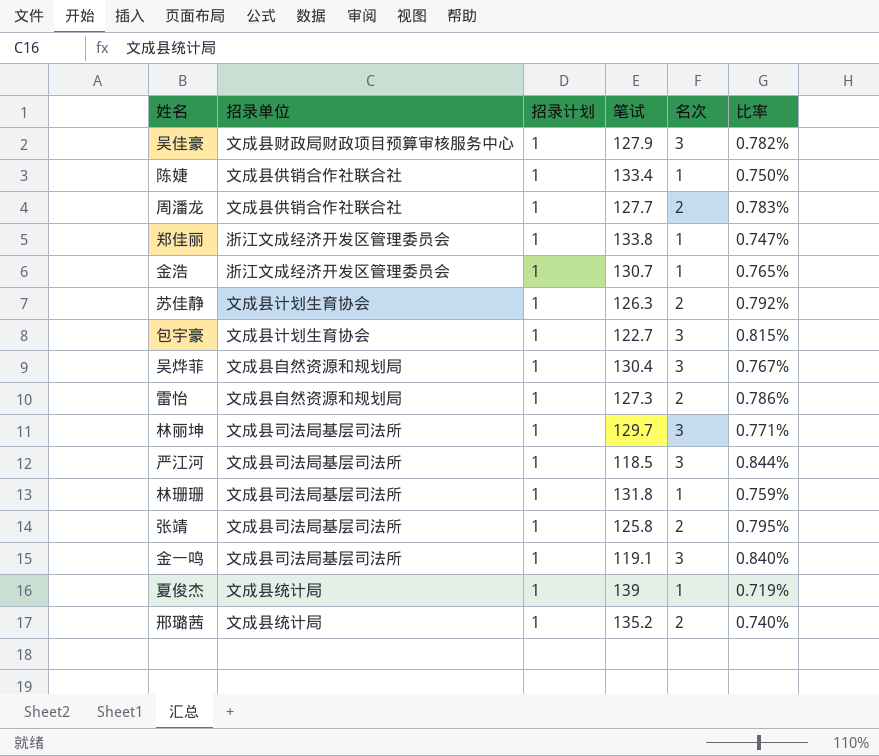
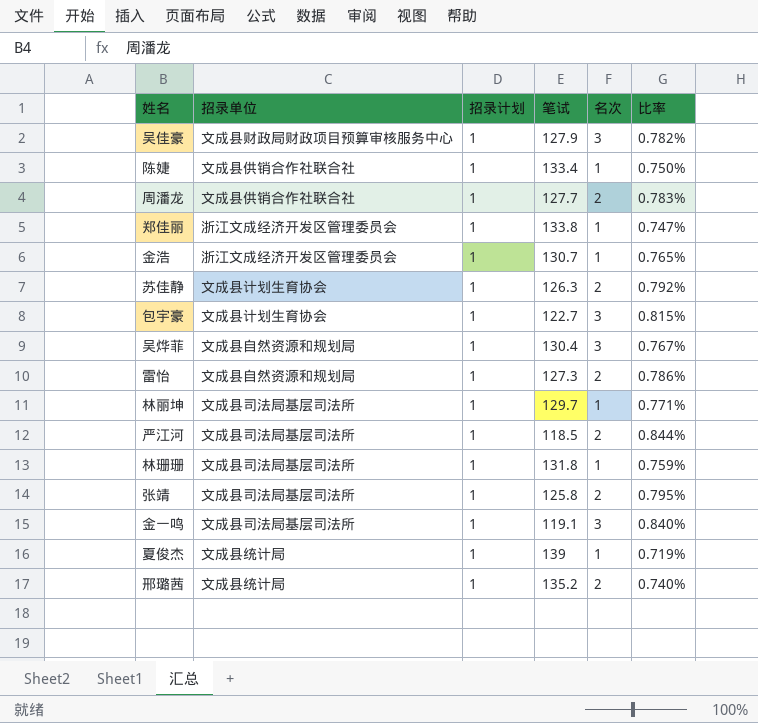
林丽坤 | 名次: 3 -> 1
严江河 | 名次: 3 -> 2

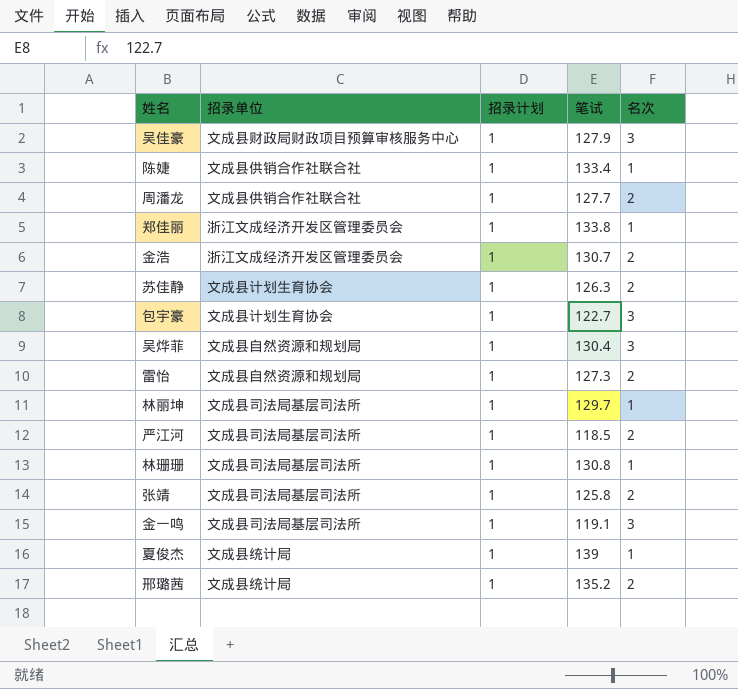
column 比率 | formula: [招录计划] / [笔试] -> none
金浩 | 名次: 1 -> 2
林珊珊 | 笔试: 131.8 -> 130.8

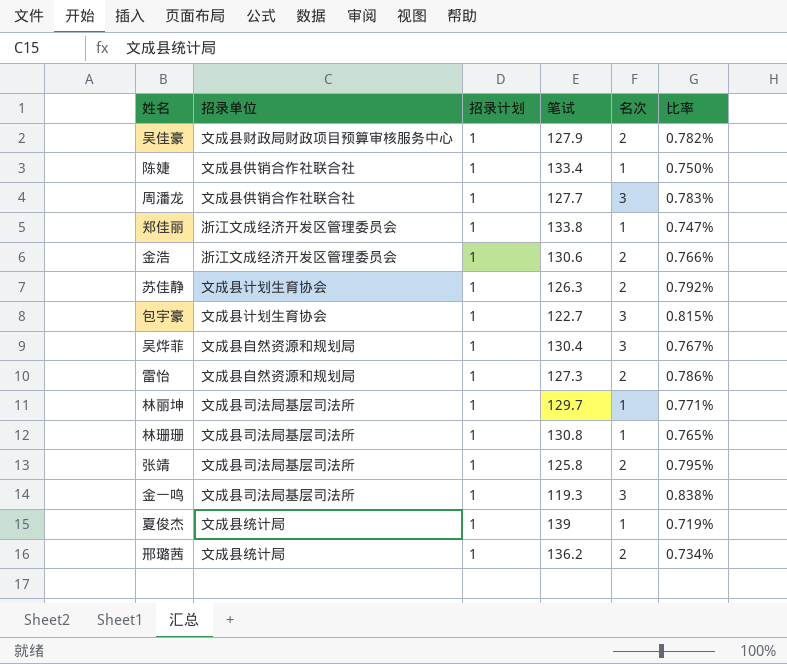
column 比率 | formula: none -> [招录计划] / [笔试]
row 严江河: 文成县司法局基层司法所 | 1 | 118.5 | 2 -> none
吴佳豪 | 名次: 3 -> 2
周潘龙 | 名次: 2 -> 3
金浩 | 笔试: 130.7 -> 130.6
金一鸣 | 笔试: 119.1 -> 119.3
邢璐茜 | 笔试: 135.2 -> 136.2

